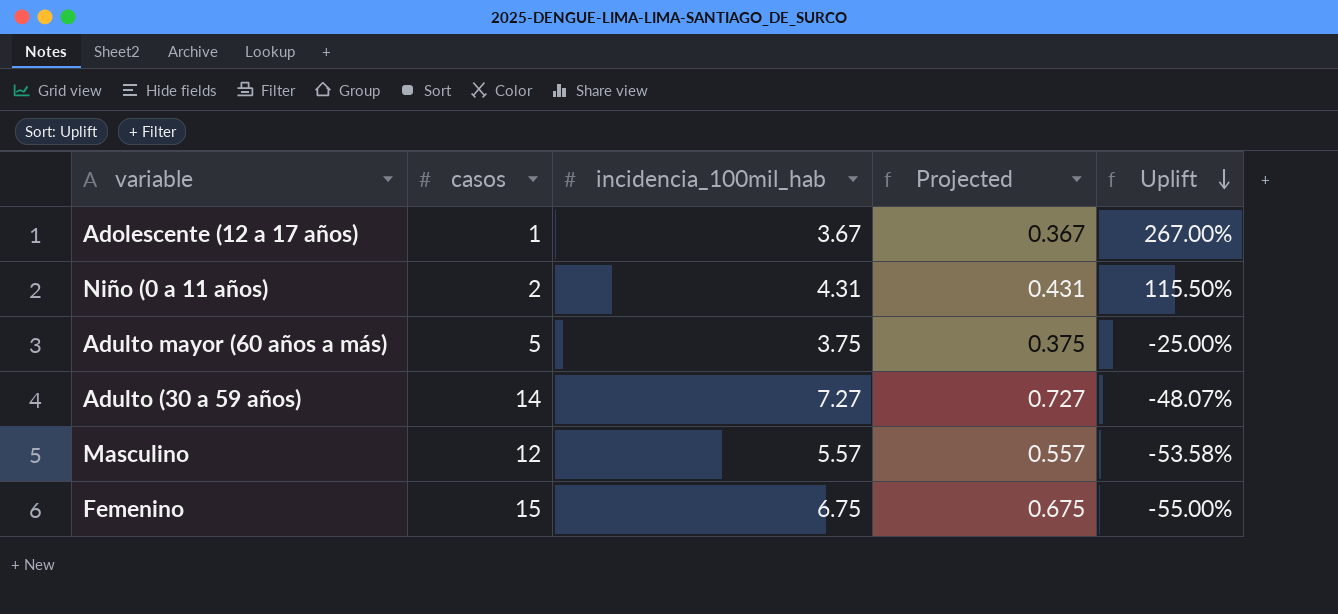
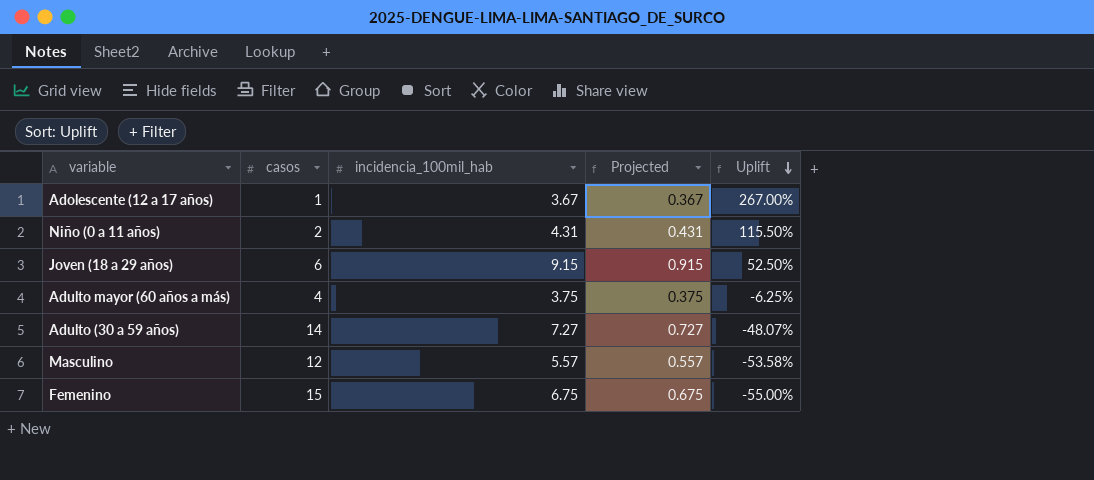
row Joven (18 a 29 años): none -> 6 | 9.15 | 0.915 | 52.50%
Adulto mayor (60 años a más) | casos: 5 -> 4
Adulto mayor (60 años a más) | Uplift: -25.00% -> -6.25%

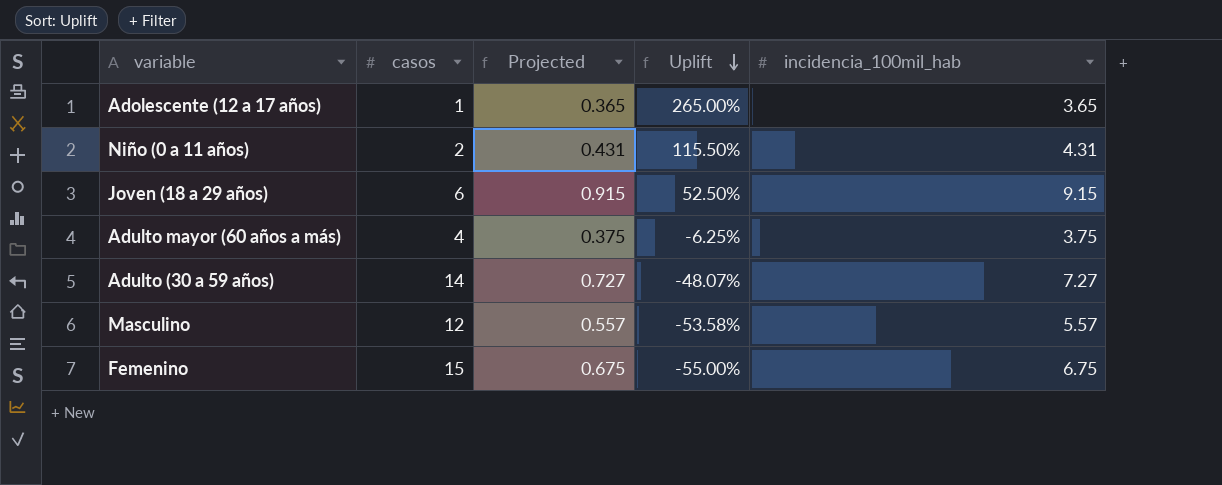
column incidencia_100mil_hab | position: 3 -> 5
Adolescente (12 a 17 años) | Projected: 0.367 -> 0.365
Adolescente (12 a 17 años) | Uplift: 267.00% -> 265.00%
Adolescente (12 a 17 años) | incidencia_100mil_hab: 3.67 -> 3.65

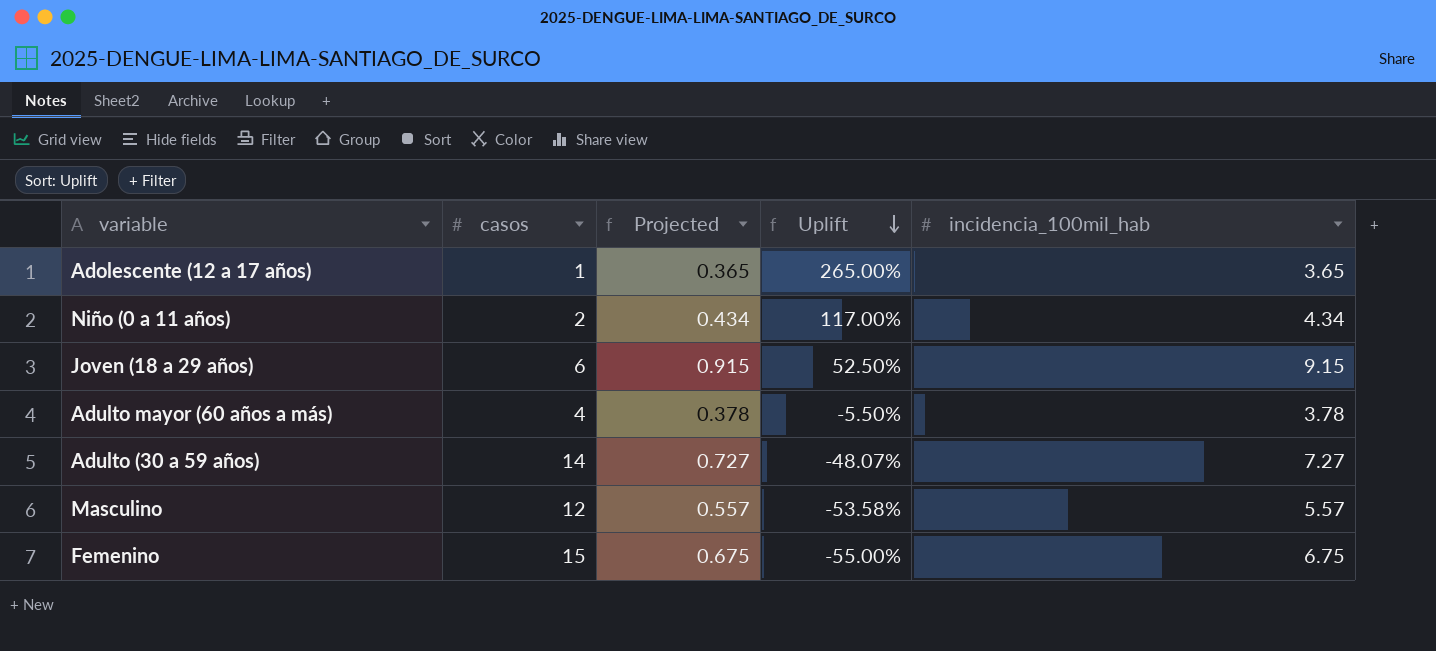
Niño (0 a 11 años) | Projected: 0.431 -> 0.434
Niño (0 a 11 años) | Uplift: 115.50% -> 117.00%
Niño (0 a 11 años) | incidencia_100mil_hab: 4.31 -> 4.34
Adulto mayor (60 años a más) | Projected: 0.375 -> 0.378
Adulto mayor (60 años a más) | Uplift: -6.25% -> -5.50%
Adulto mayor (60 años a más) | incidencia_100mil_hab: 3.75 -> 3.78

